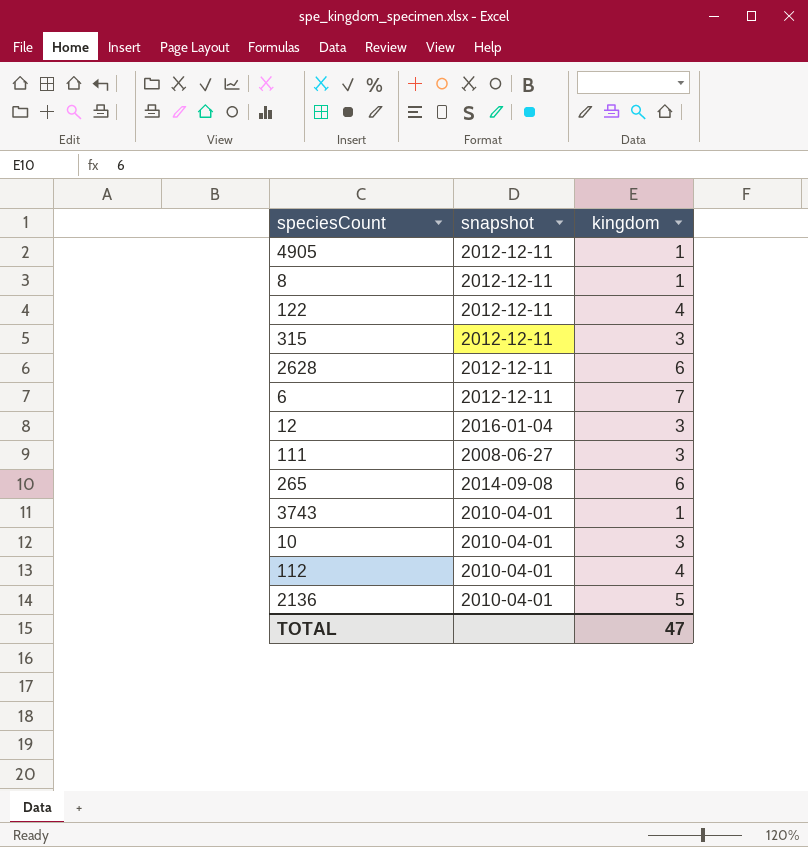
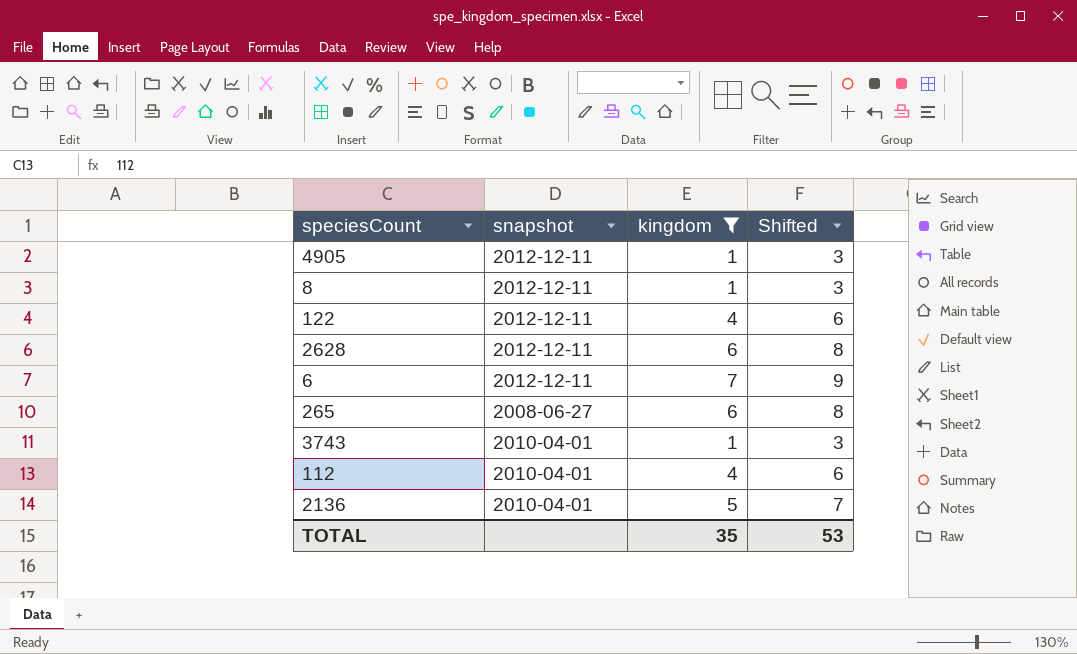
filter: none -> kingdom != 3
column Shifted | formula: none -> [kingdom] + 2
265 | snapshot: 2014-09-08 -> 2008-06-27
TOTAL | kingdom: 47 -> 35

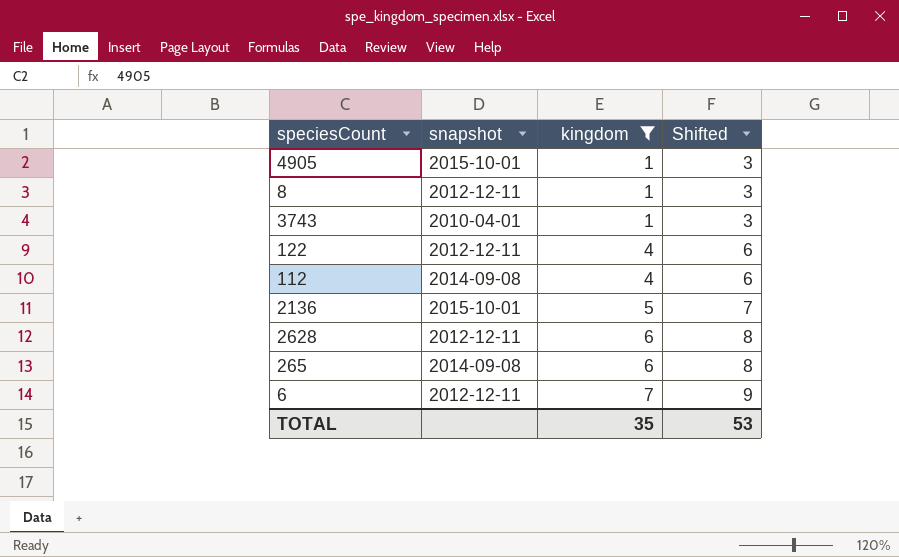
row order: none -> kingdom ascending
4905 | snapshot: 2012-12-11 -> 2015-10-01
112 | snapshot: 2010-04-01 -> 2014-09-08
2136 | snapshot: 2010-04-01 -> 2015-10-01
265 | snapshot: 2008-06-27 -> 2014-09-08

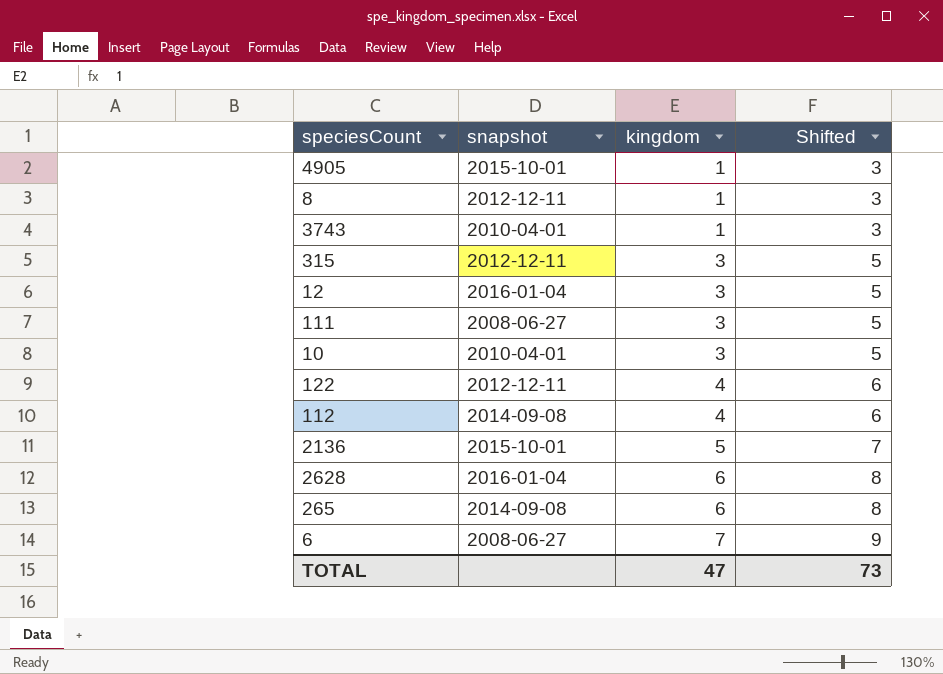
filter: kingdom != 3 -> none
2628 | snapshot: 2012-12-11 -> 2016-01-04
6 | snapshot: 2012-12-11 -> 2008-06-27
TOTAL | kingdom: 35 -> 47
TOTAL | Shifted: 53 -> 73

